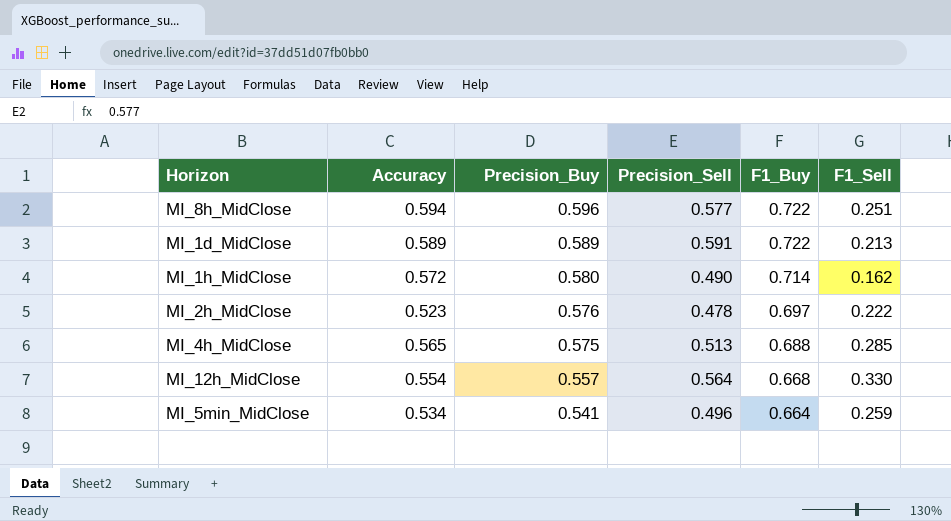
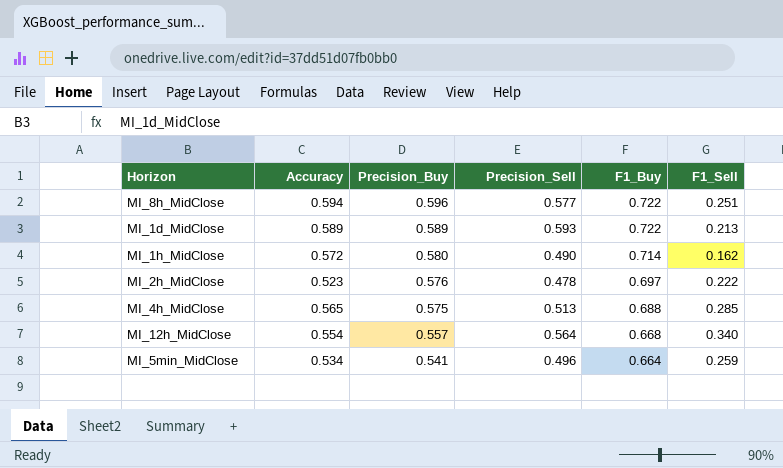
MI_1d_MidClose | Precision_Sell: 0.591 -> 0.593
MI_12h_MidClose | F1_Sell: 0.330 -> 0.340

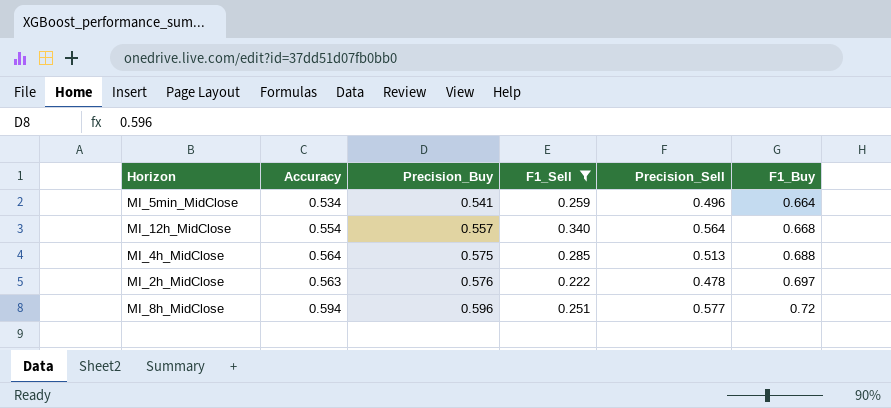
filter: none -> F1_Sell >= 0.222
row order: Precision_Buy descending -> Precision_Buy ascending
column F1_Sell | position: 6 -> 4
MI_4h_MidClose | Accuracy: 0.565 -> 0.564
MI_2h_MidClose | Accuracy: 0.523 -> 0.563
MI_8h_MidClose | F1_Buy: 0.722 -> 0.72

